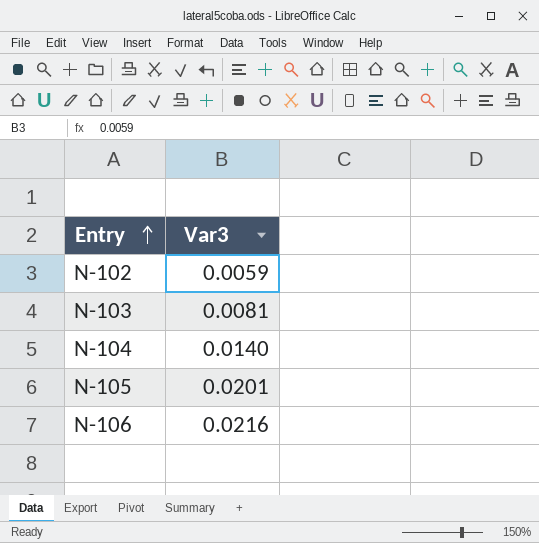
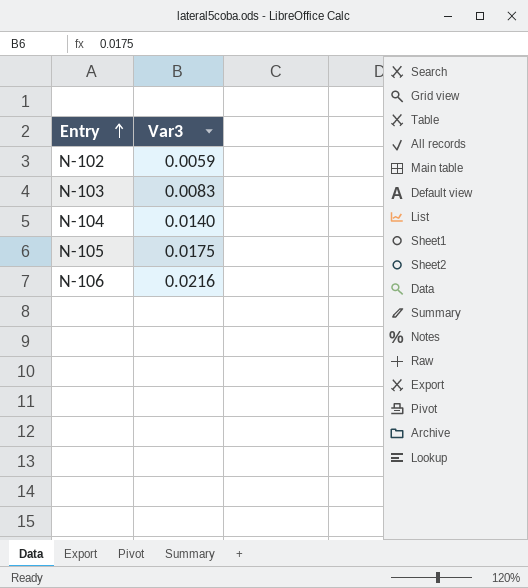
N-103 | Var3: 0.0081 -> 0.0083
N-105 | Var3: 0.0201 -> 0.0175

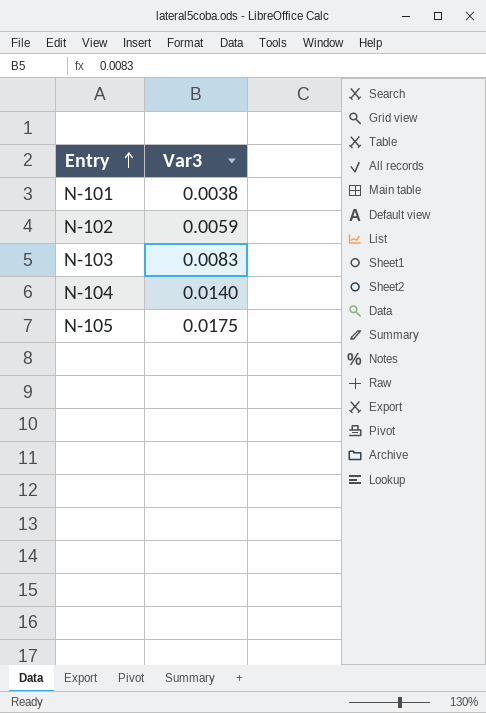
row N-106: 0.0216 -> none
row N-101: none -> 0.0038

